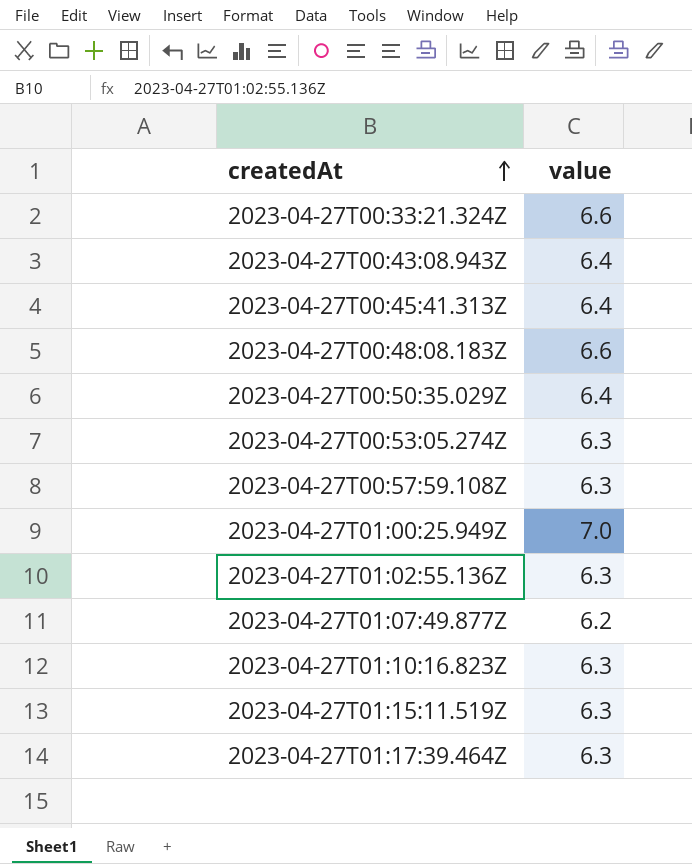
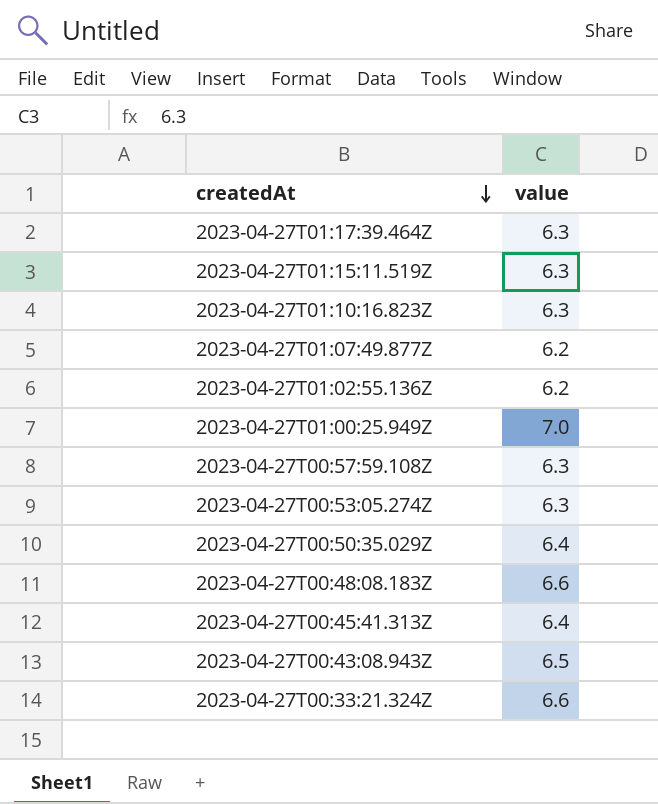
row order: createdAt ascending -> createdAt descending
2023-04-27T01:02:55.136Z | value: 6.3 -> 6.2
2023-04-27T00:43:08.943Z | value: 6.4 -> 6.5

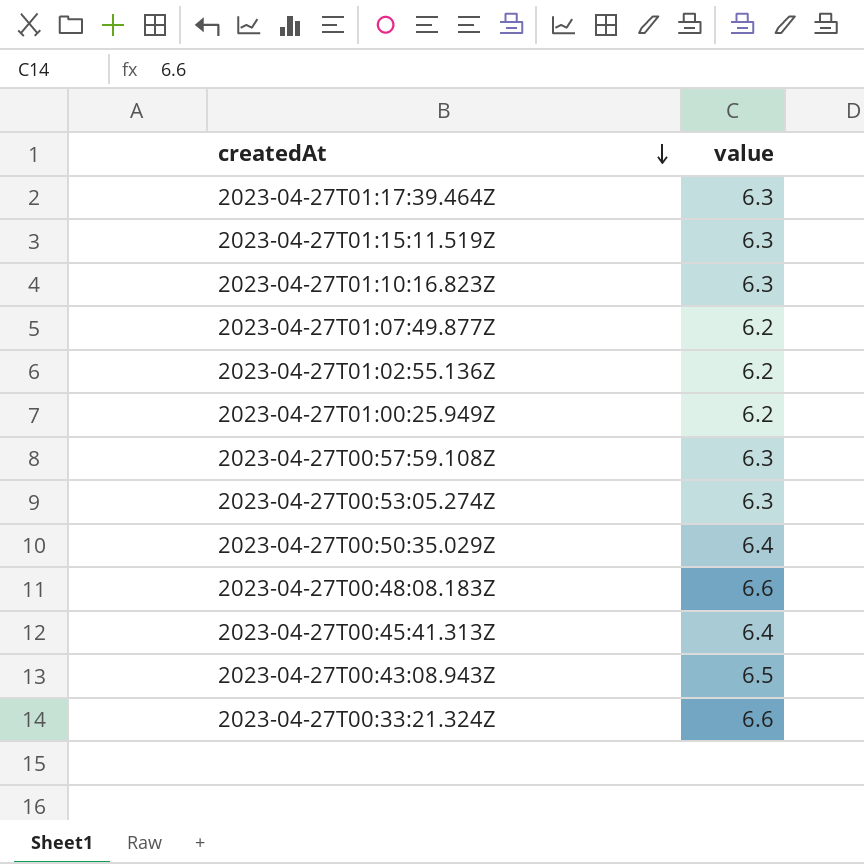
2023-04-27T01:00:25.949Z | value: 7.0 -> 6.2

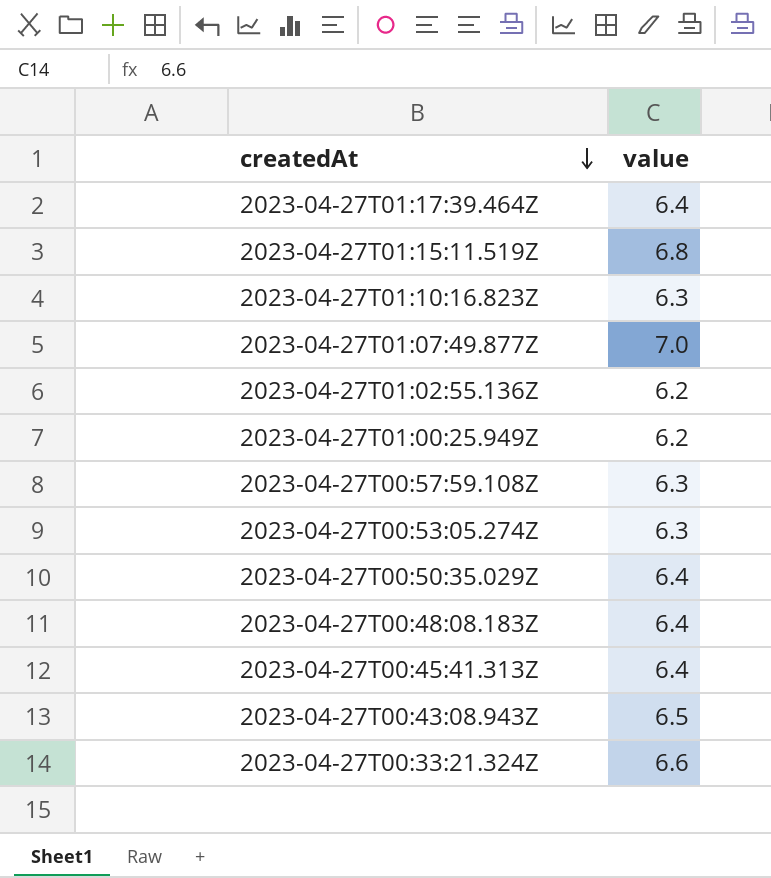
2023-04-27T01:17:39.464Z | value: 6.3 -> 6.4
2023-04-27T01:15:11.519Z | value: 6.3 -> 6.8
2023-04-27T01:07:49.877Z | value: 6.2 -> 7.0
2023-04-27T00:48:08.183Z | value: 6.6 -> 6.4

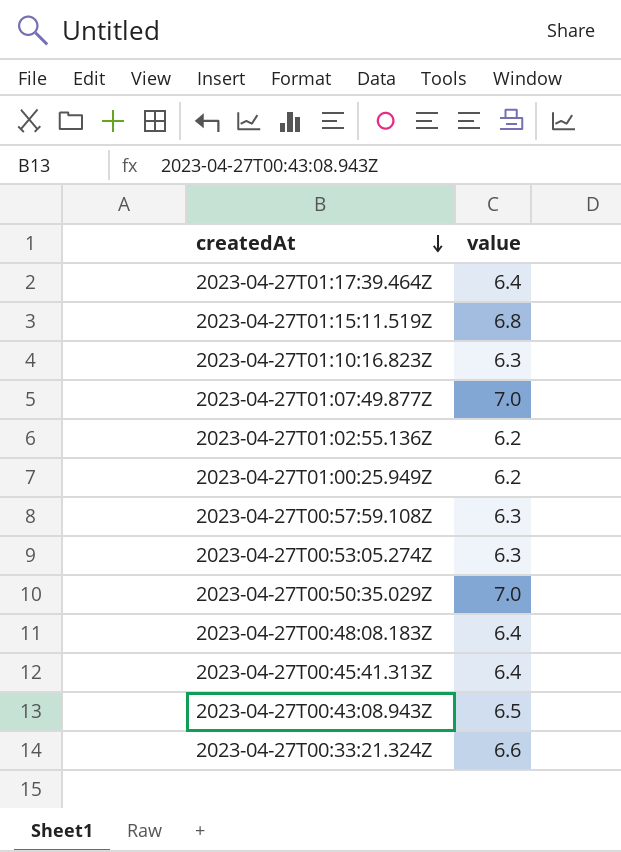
2023-04-27T00:50:35.029Z | value: 6.4 -> 7.0

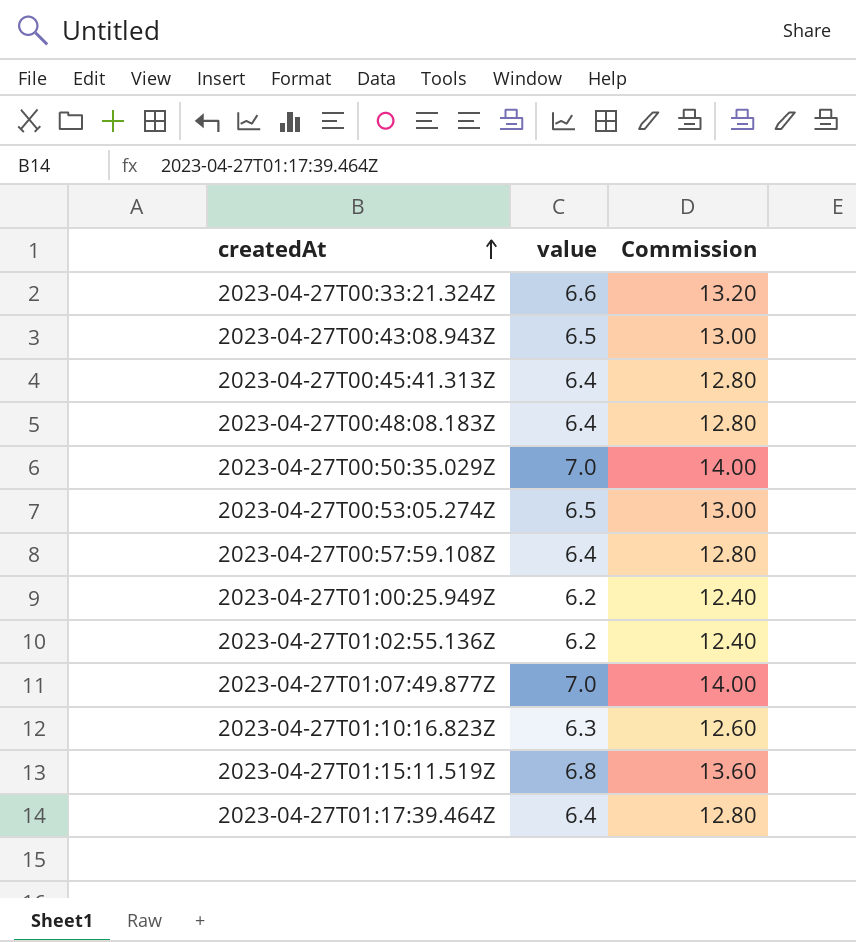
row order: createdAt descending -> createdAt ascending
column Commission | formula: none -> [value] * 2
2023-04-27T00:53:05.274Z | value: 6.3 -> 6.5
2023-04-27T00:57:59.108Z | value: 6.3 -> 6.4

